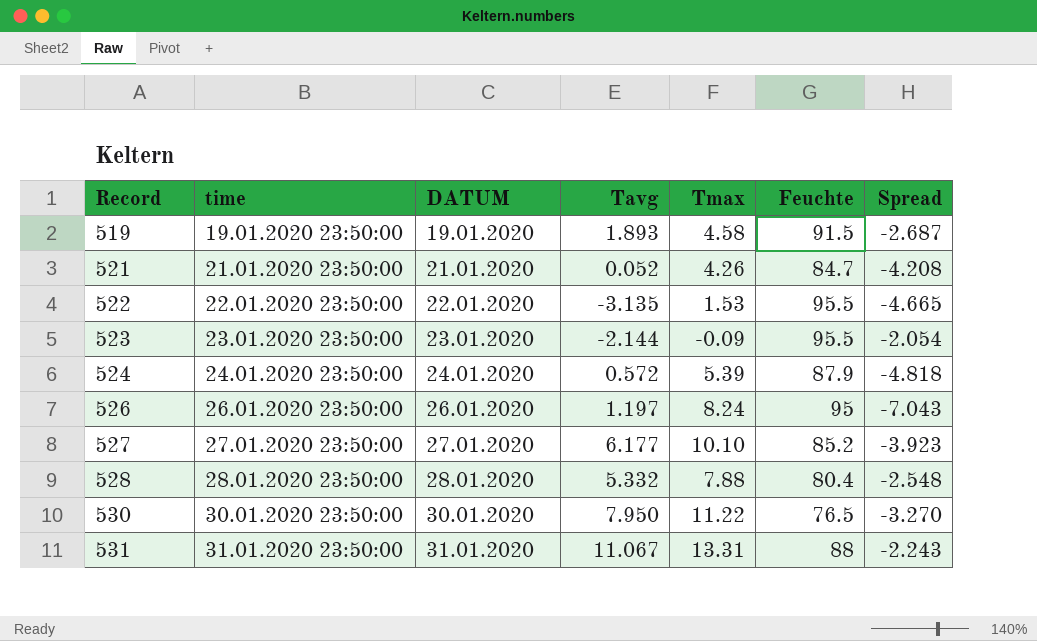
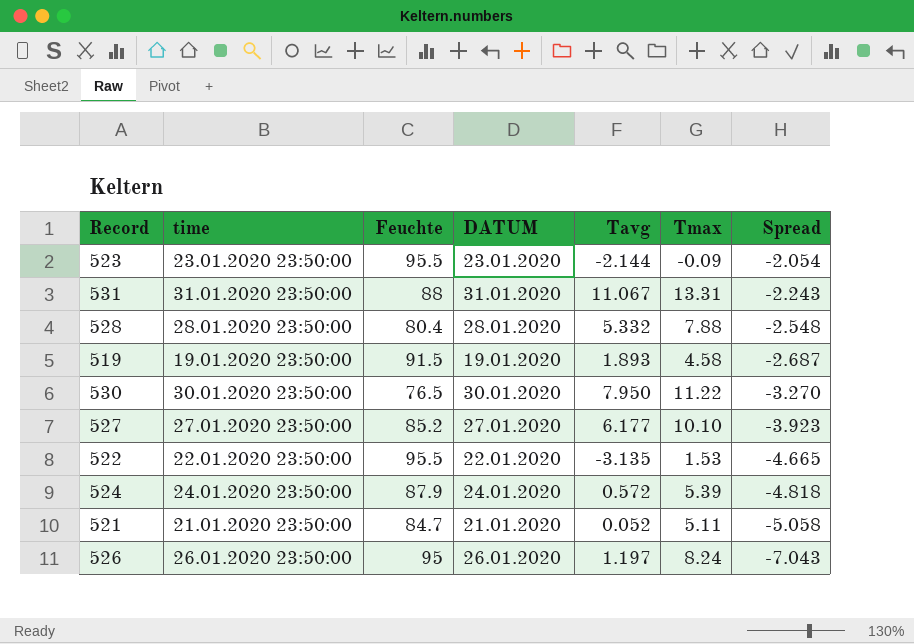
row order: Record ascending -> Spread descending
column Feuchte | position: 6 -> 3
521 | Tmax: 4.26 -> 5.11
521 | Spread: -4.208 -> -5.058

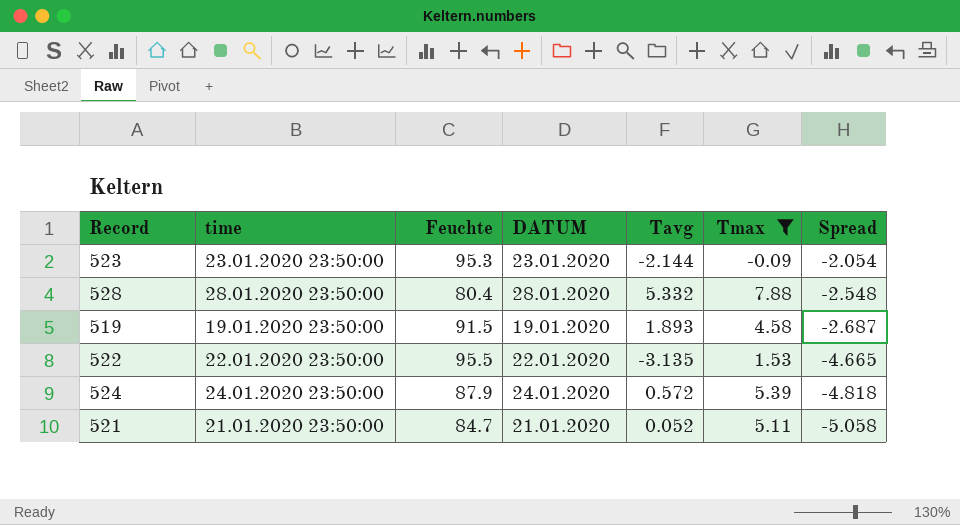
filter: none -> Tmax <= 7.88
523 | Feuchte: 95.5 -> 95.3

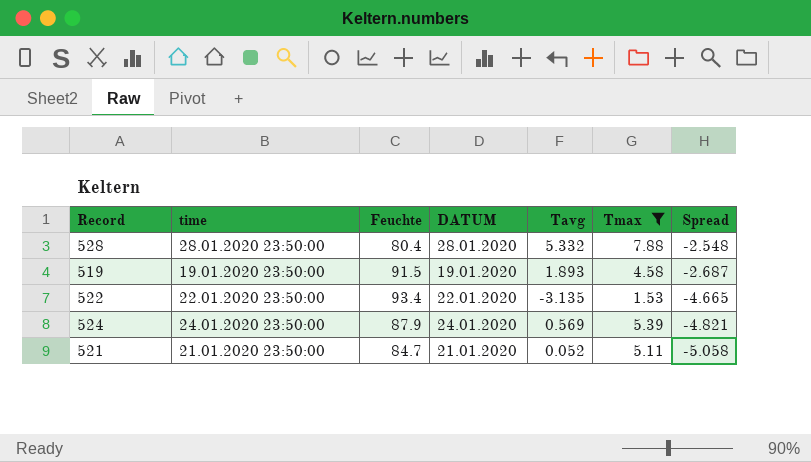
row 523: 23.01.2020 23:50:00 | 95.3 | 23.01.2020 | -2.144 | -0.09 | -2.054 -> none
522 | Feuchte: 95.5 -> 93.4
524 | Tavg: 0.572 -> 0.569
524 | Spread: -4.818 -> -4.821

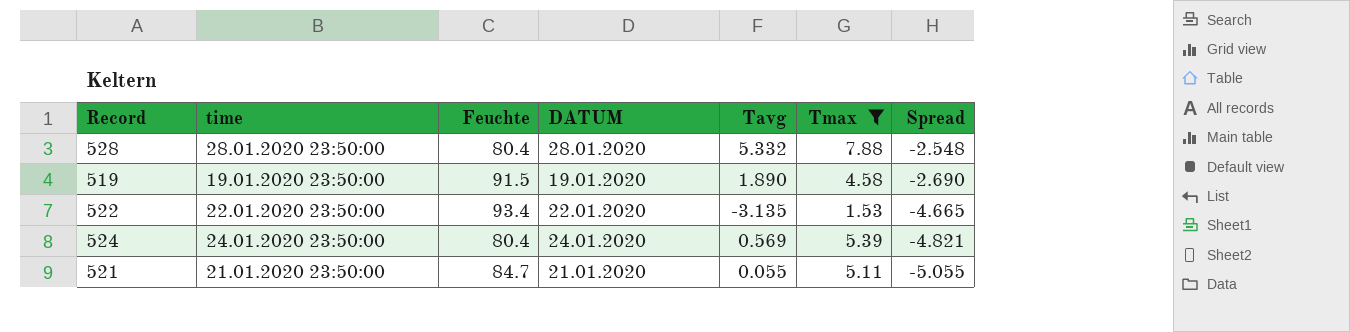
519 | Tavg: 1.893 -> 1.890
519 | Spread: -2.687 -> -2.690
524 | Feuchte: 87.9 -> 80.4
521 | Tavg: 0.052 -> 0.055
521 | Spread: -5.058 -> -5.055

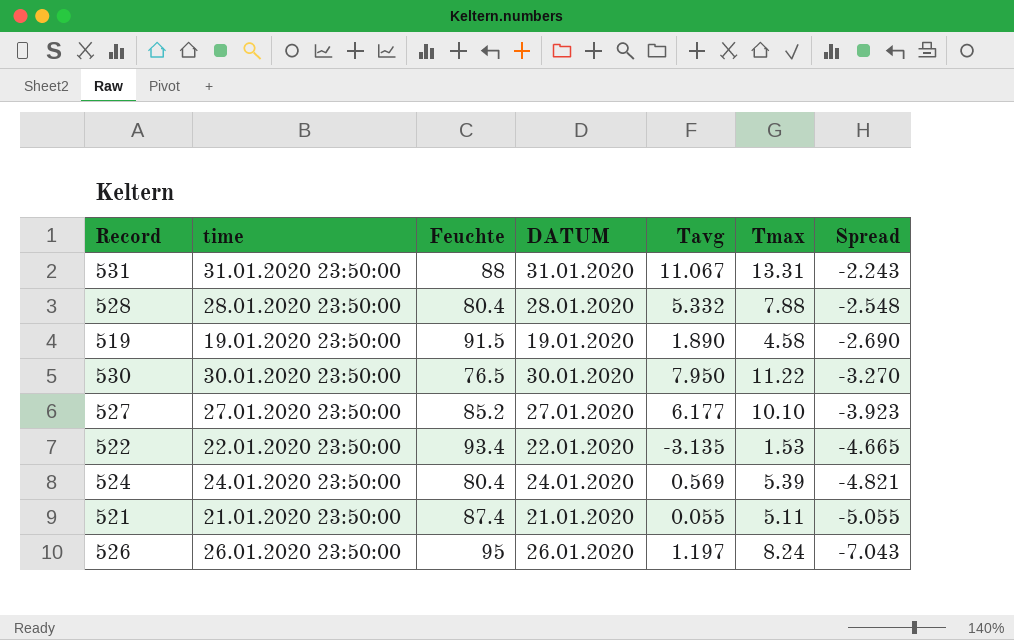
filter: Tmax <= 7.88 -> none
521 | Feuchte: 84.7 -> 87.4

